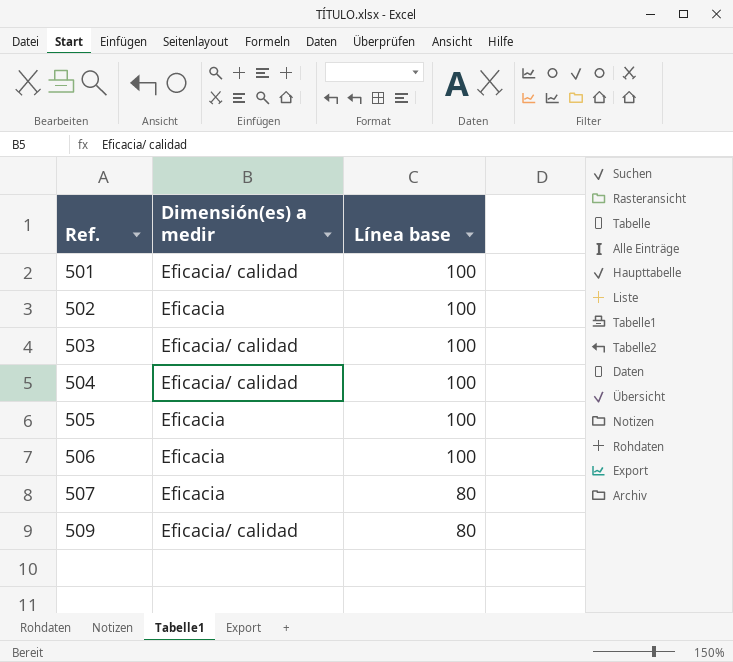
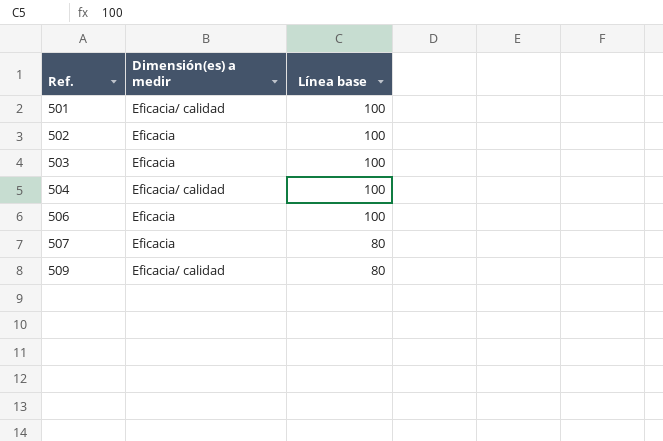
row 505: Eficacia | 100 -> none
503 | Dimensión(es) a medir: Eficacia/ calidad -> Eficacia

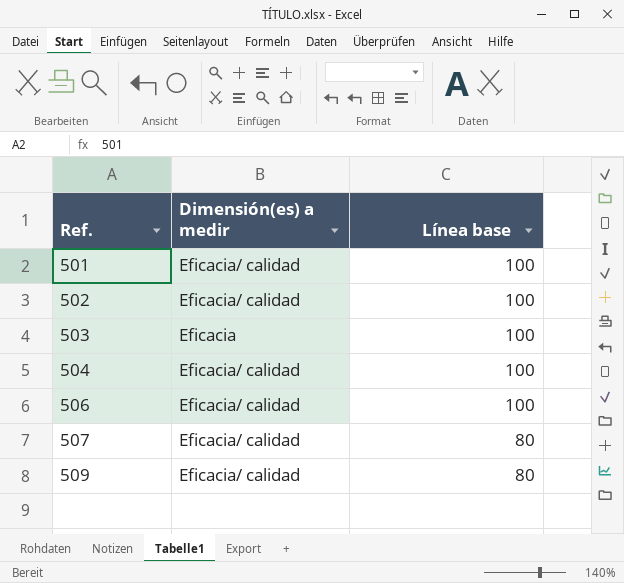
502 | Dimensión(es) a medir: Eficacia -> Eficacia/ calidad
506 | Dimensión(es) a medir: Eficacia -> Eficacia/ calidad
507 | Dimensión(es) a medir: Eficacia -> Eficacia/ calidad

